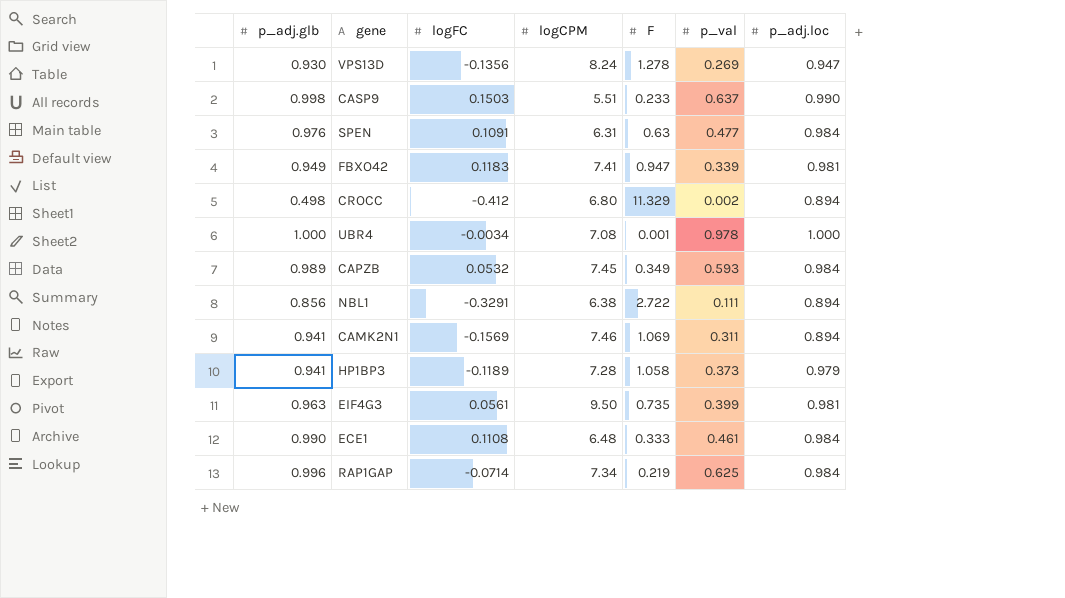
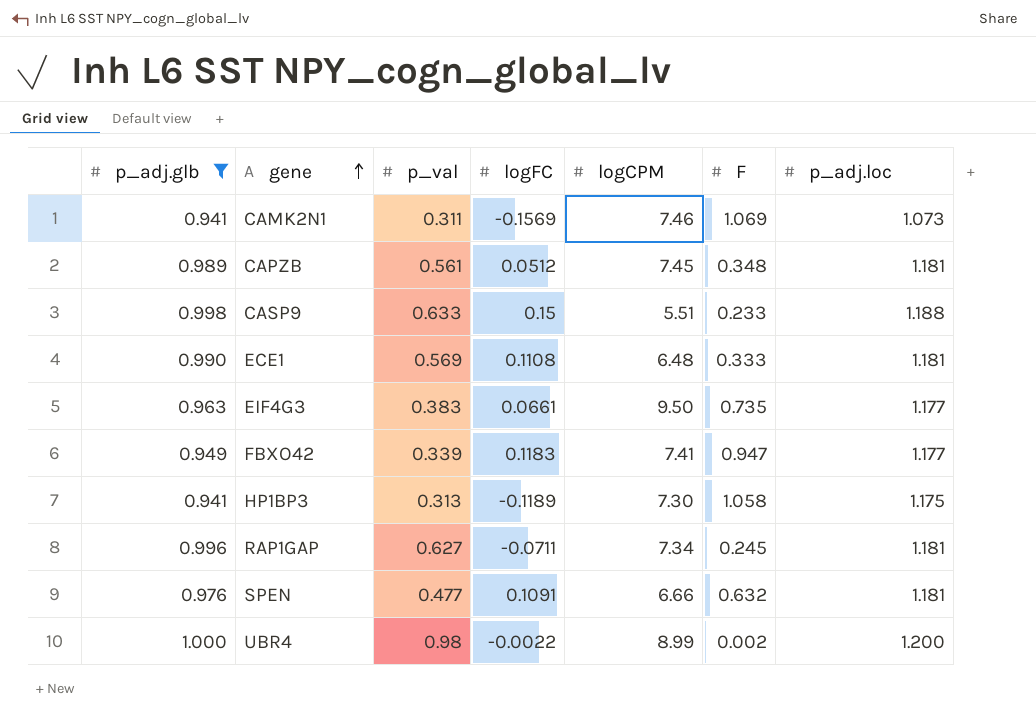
filter: none -> p_adj.glb >= 0.941
row order: none -> gene ascending
column p_val | position: 6 -> 3
CAMK2N1 | p_adj.loc: 0.894 -> 1.073
CAPZB | p_val: 0.593 -> 0.561
CAPZB | logFC: 0.0532 -> 0.0512
CAPZB | F: 0.349 -> 0.348
CAPZB | p_adj.loc: 0.984 -> 1.181
CASP9 | p_val: 0.637 -> 0.633
CASP9 | logFC: 0.1503 -> 0.15
CASP9 | p_adj.loc: 0.990 -> 1.188
ECE1 | p_val: 0.461 -> 0.569
ECE1 | p_adj.loc: 0.984 -> 1.181
EIF4G3 | p_val: 0.399 -> 0.383
EIF4G3 | logFC: 0.0561 -> 0.0661
EIF4G3 | p_adj.loc: 0.981 -> 1.177
FBXO42 | p_adj.loc: 0.981 -> 1.177
HP1BP3 | p_val: 0.373 -> 0.313
HP1BP3 | logCPM: 7.28 -> 7.30
HP1BP3 | p_adj.loc: 0.979 -> 1.175
RAP1GAP | p_val: 0.625 -> 0.627
RAP1GAP | logFC: -0.0714 -> -0.0711
RAP1GAP | F: 0.219 -> 0.245
RAP1GAP | p_adj.loc: 0.984 -> 1.181
SPEN | logCPM: 6.31 -> 6.66
SPEN | F: 0.63 -> 0.632
SPEN | p_adj.loc: 0.984 -> 1.181
UBR4 | p_val: 0.978 -> 0.98
UBR4 | logFC: -0.0034 -> -0.0022
UBR4 | logCPM: 7.08 -> 8.99
UBR4 | F: 0.001 -> 0.002
UBR4 | p_adj.loc: 1.000 -> 1.200

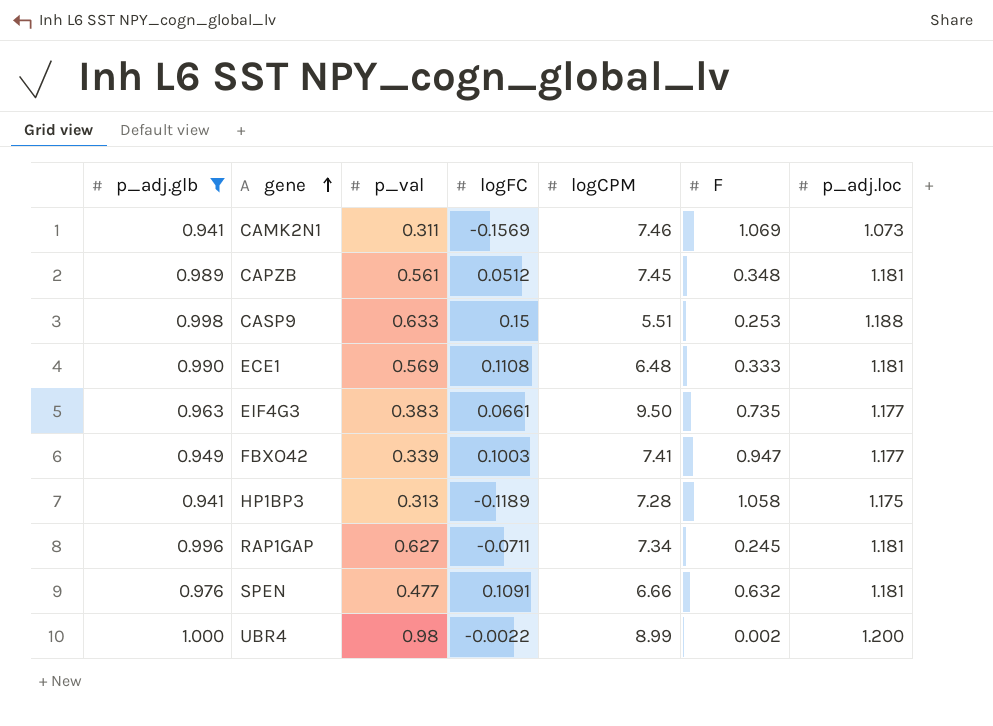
CASP9 | F: 0.233 -> 0.253
FBXO42 | logFC: 0.1183 -> 0.1003
HP1BP3 | logCPM: 7.30 -> 7.28

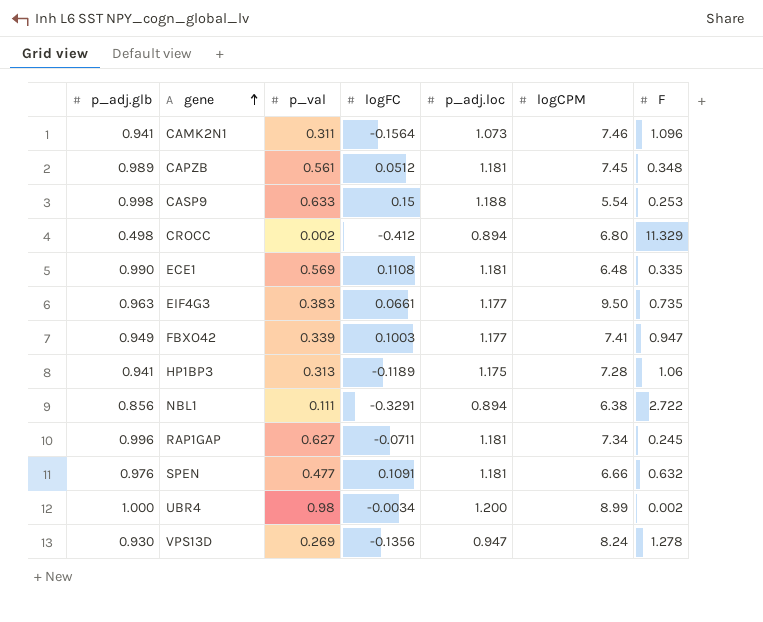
filter: p_adj.glb >= 0.941 -> none
column p_adj.loc | position: 7 -> 5
CAMK2N1 | logFC: -0.1569 -> -0.1564
CAMK2N1 | F: 1.069 -> 1.096
CASP9 | logCPM: 5.51 -> 5.54
ECE1 | F: 0.333 -> 0.335
HP1BP3 | F: 1.058 -> 1.06
UBR4 | logFC: -0.0022 -> -0.0034

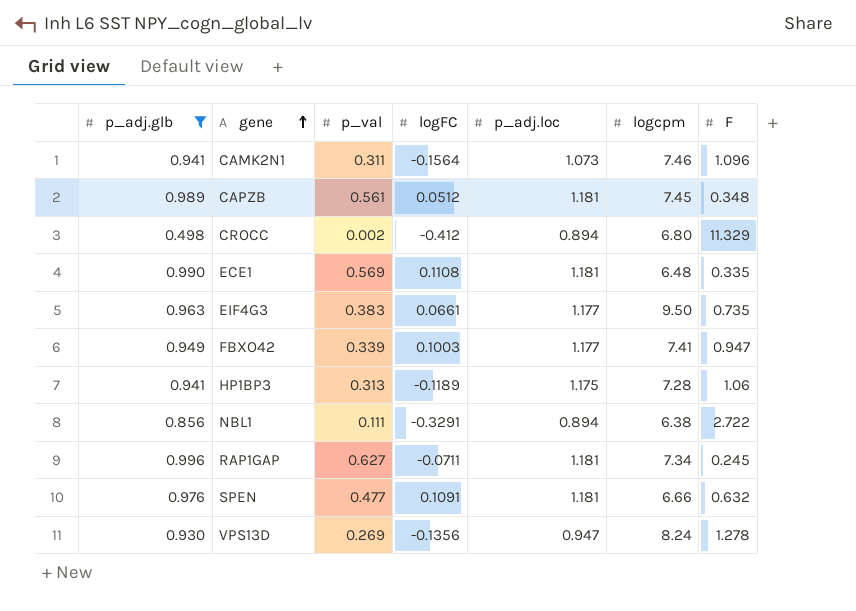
filter: none -> p_adj.glb <= 0.996
column name: logCPM -> logcpm

